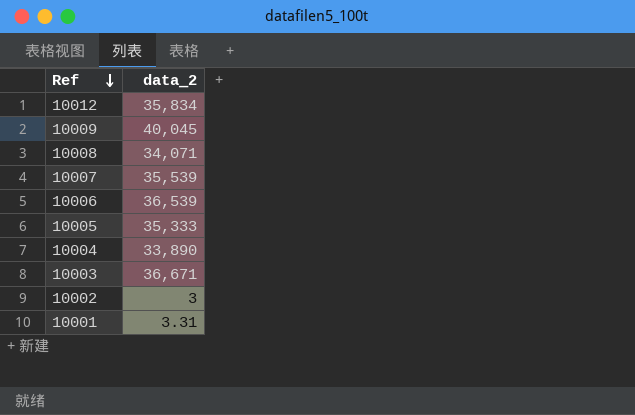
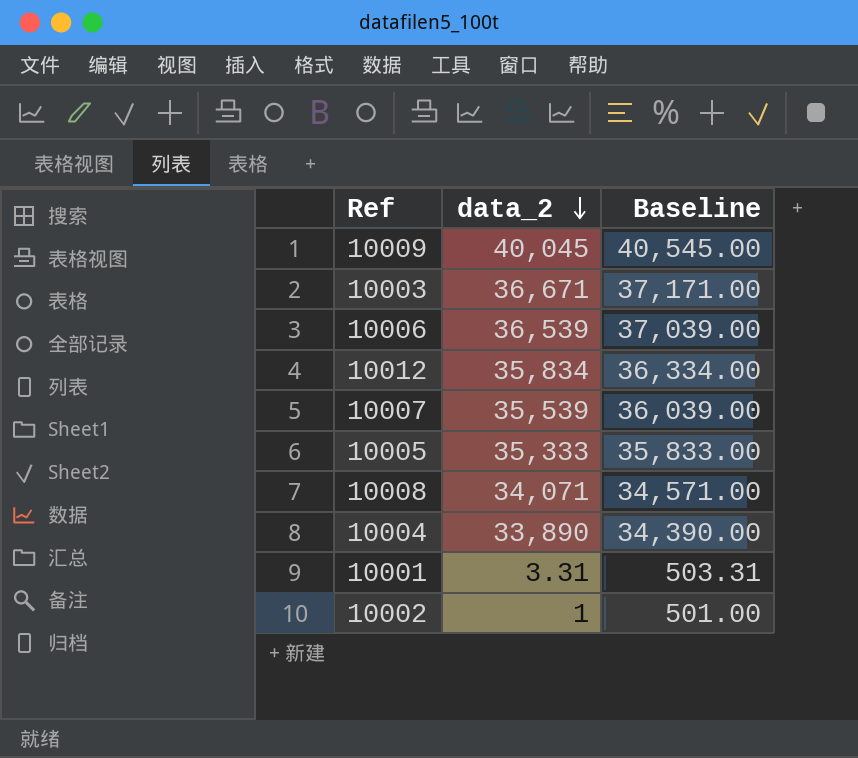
row order: Ref descending -> data_2 descending
column Baseline | formula: none -> [data_2] + 500
10002 | data_2: 3 -> 1

